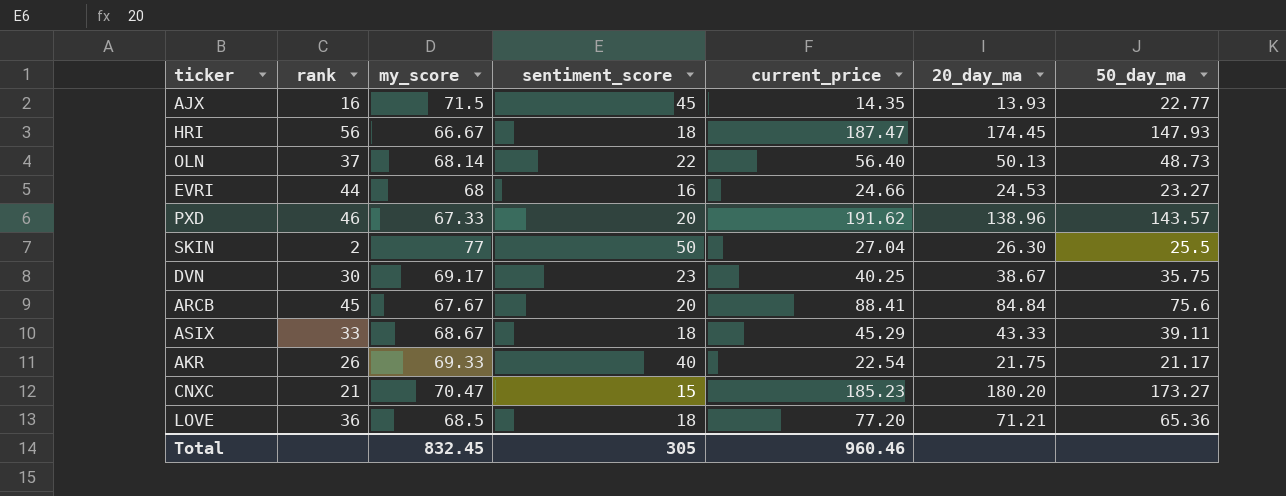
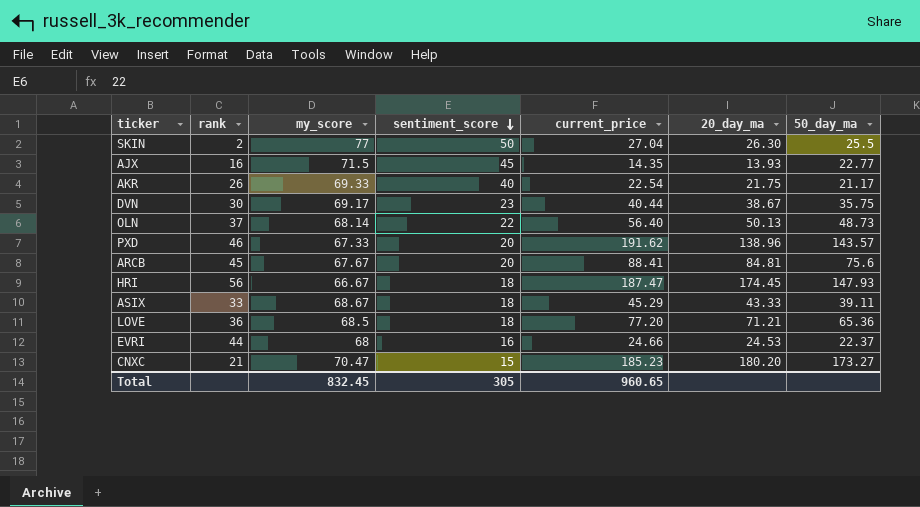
row order: none -> sentiment_score descending
DVN | current_price: 40.25 -> 40.44
ARCB | 20_day_ma: 84.84 -> 84.81
EVRI | 50_day_ma: 23.27 -> 22.37
Total | current_price: 960.46 -> 960.65

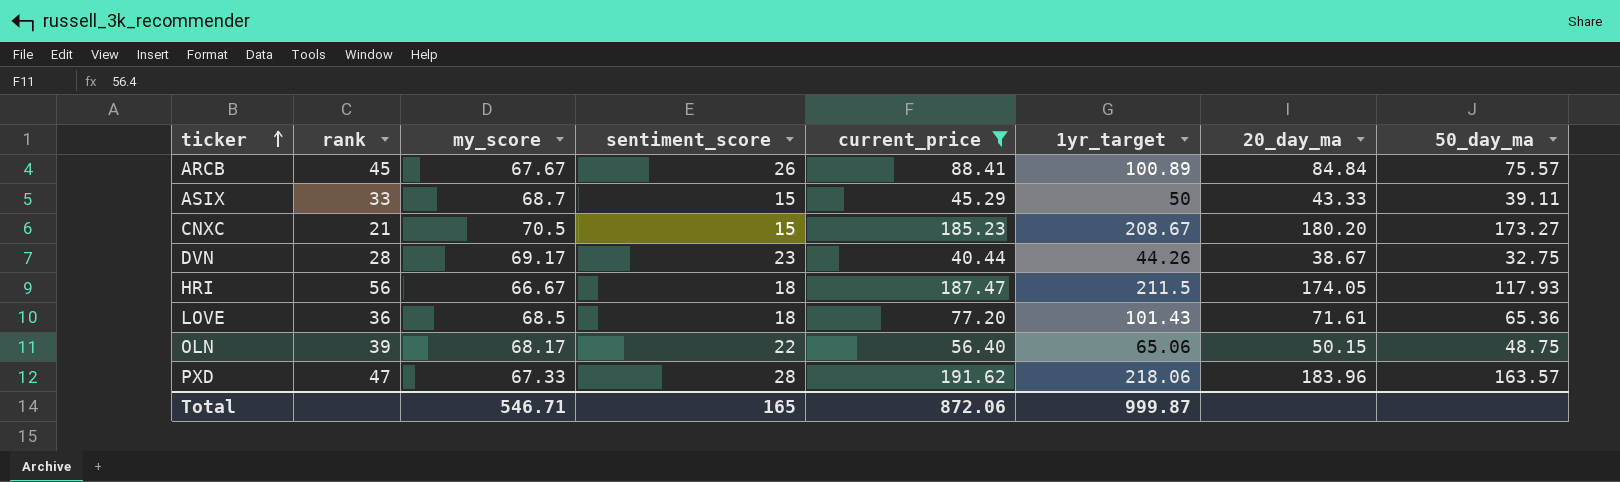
filter: none -> current_price >= 40.44
row order: sentiment_score descending -> ticker ascending
column 1yr_target | position: none -> 6
ARCB | sentiment_score: 20 -> 26
ARCB | 20_day_ma: 84.81 -> 84.84
ARCB | 50_day_ma: 75.6 -> 75.57
ASIX | my_score: 68.67 -> 68.7
ASIX | sentiment_score: 18 -> 15
CNXC | my_score: 70.47 -> 70.5
DVN | rank: 30 -> 28
DVN | 50_day_ma: 35.75 -> 32.75
HRI | 20_day_ma: 174.45 -> 174.05
HRI | 50_day_ma: 147.93 -> 117.93
LOVE | 20_day_ma: 71.21 -> 71.61
OLN | rank: 37 -> 39
OLN | my_score: 68.14 -> 68.17
OLN | 20_day_ma: 50.13 -> 50.15
OLN | 50_day_ma: 48.73 -> 48.75
PXD | rank: 46 -> 47
PXD | sentiment_score: 20 -> 28
PXD | 20_day_ma: 138.96 -> 183.96
PXD | 50_day_ma: 143.57 -> 163.57
Total | my_score: 832.45 -> 546.71
Total | sentiment_score: 305 -> 165
Total | current_price: 960.65 -> 872.06

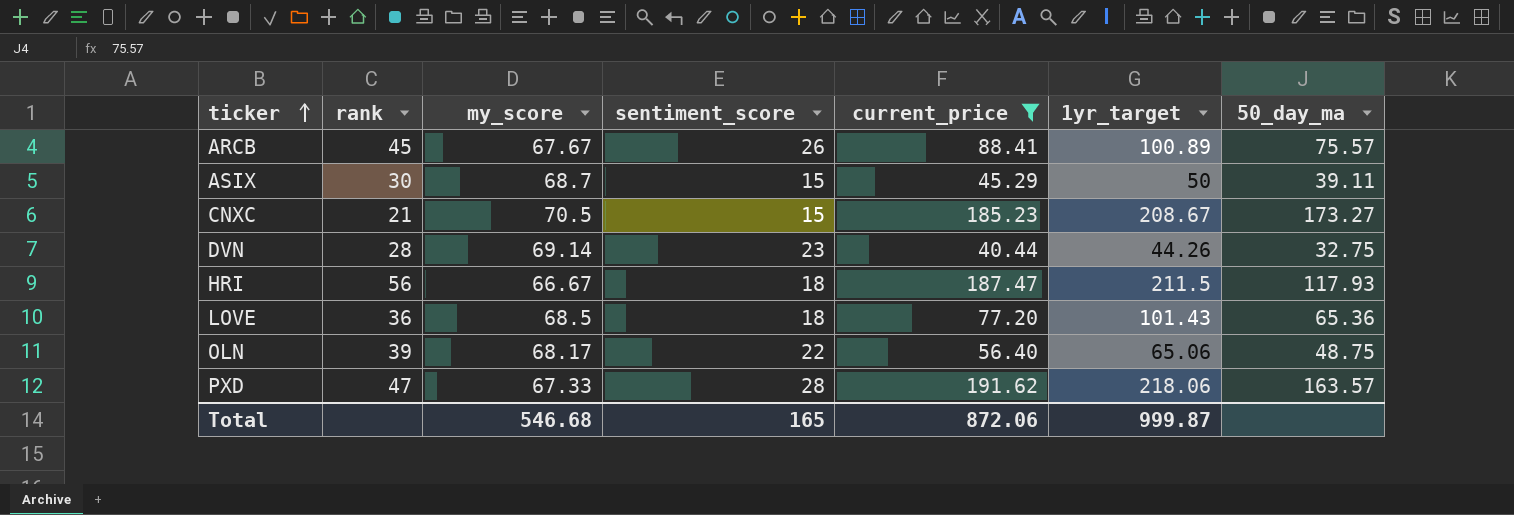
column 20_day_ma | position: 7 -> none
ASIX | rank: 33 -> 30
DVN | my_score: 69.17 -> 69.14
Total | my_score: 546.71 -> 546.68

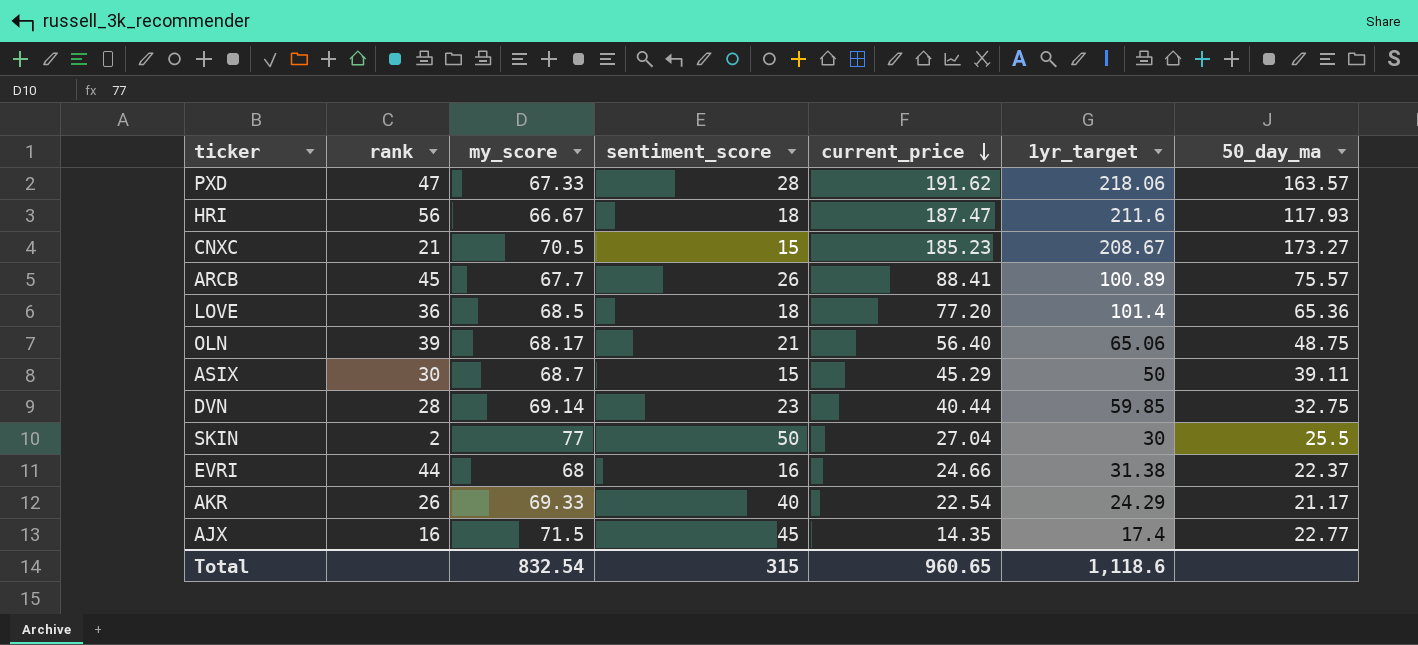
filter: current_price >= 40.44 -> none
row order: ticker ascending -> current_price descending
HRI | 1yr_target: 211.5 -> 211.6
ARCB | my_score: 67.67 -> 67.7
LOVE | 1yr_target: 101.43 -> 101.4
OLN | sentiment_score: 22 -> 21
DVN | 1yr_target: 44.26 -> 59.85
Total | my_score: 546.68 -> 832.54
Total | sentiment_score: 165 -> 315
Total | current_price: 872.06 -> 960.65
Total | 1yr_target: 999.87 -> 1,118.6

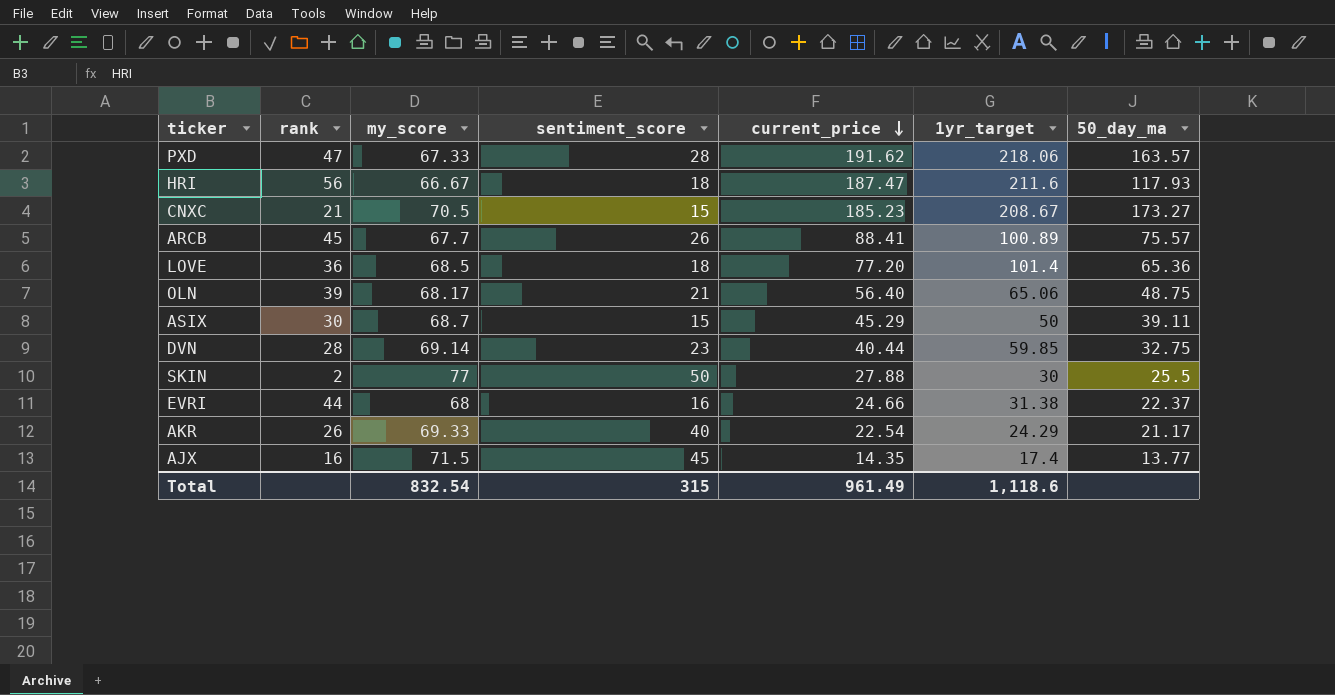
SKIN | current_price: 27.04 -> 27.88
AJX | 50_day_ma: 22.77 -> 13.77
Total | current_price: 960.65 -> 961.49

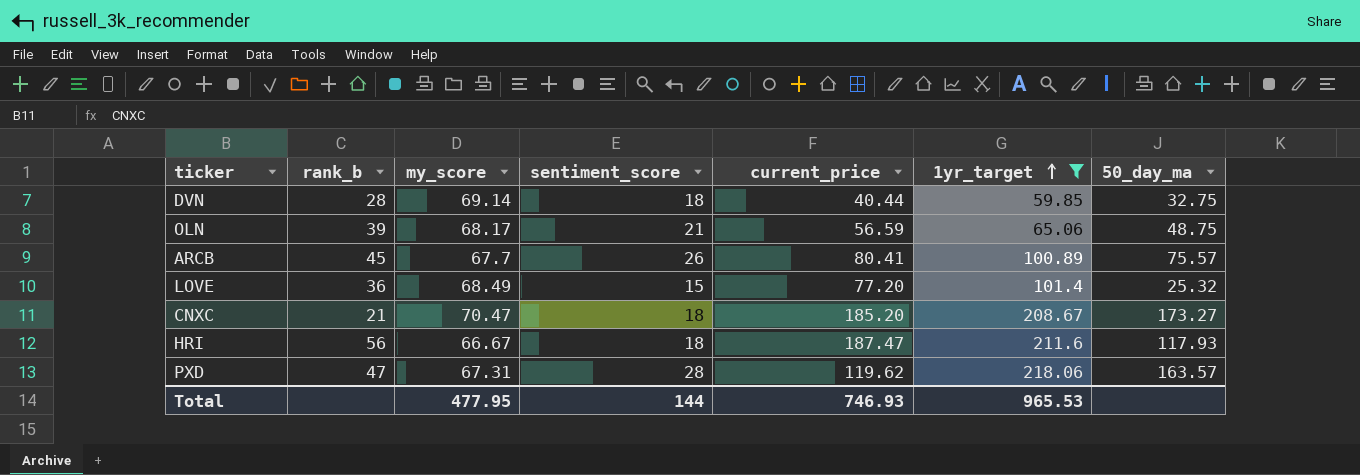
filter: none -> 1yr_target >= 59.85
row order: current_price descending -> 1yr_target ascending
column name: rank -> rank_b
DVN | sentiment_score: 23 -> 18
OLN | current_price: 56.40 -> 56.59
ARCB | current_price: 88.41 -> 80.41
LOVE | my_score: 68.5 -> 68.49
LOVE | sentiment_score: 18 -> 15
LOVE | 50_day_ma: 65.36 -> 25.32
CNXC | my_score: 70.5 -> 70.47
CNXC | sentiment_score: 15 -> 18
CNXC | current_price: 185.23 -> 185.20
PXD | my_score: 67.33 -> 67.31
PXD | current_price: 191.62 -> 119.62
Total | my_score: 832.54 -> 477.95
Total | sentiment_score: 315 -> 144
Total | current_price: 961.49 -> 746.93
Total | 1yr_target: 1,118.6 -> 965.53

